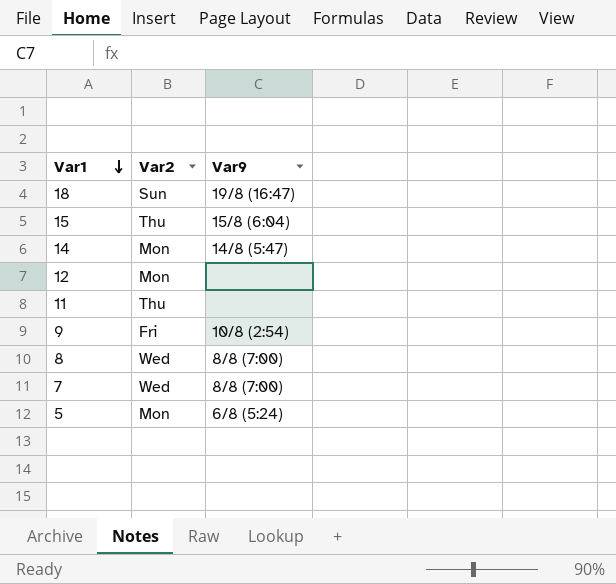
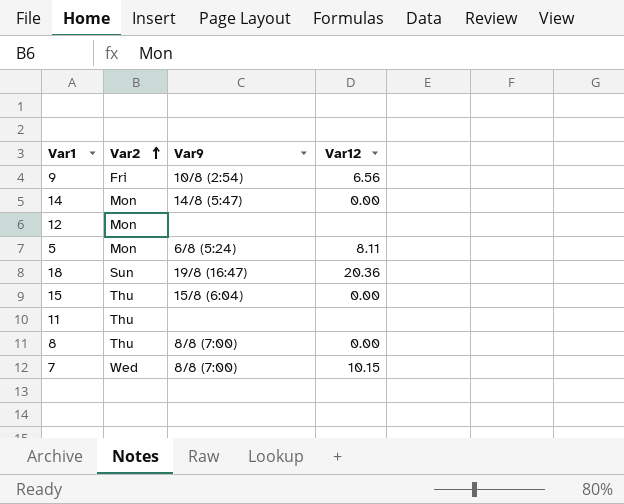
row order: Var1 descending -> Var2 ascending
column Var12 | position: none -> 4
8 | Var2: Wed -> Thu

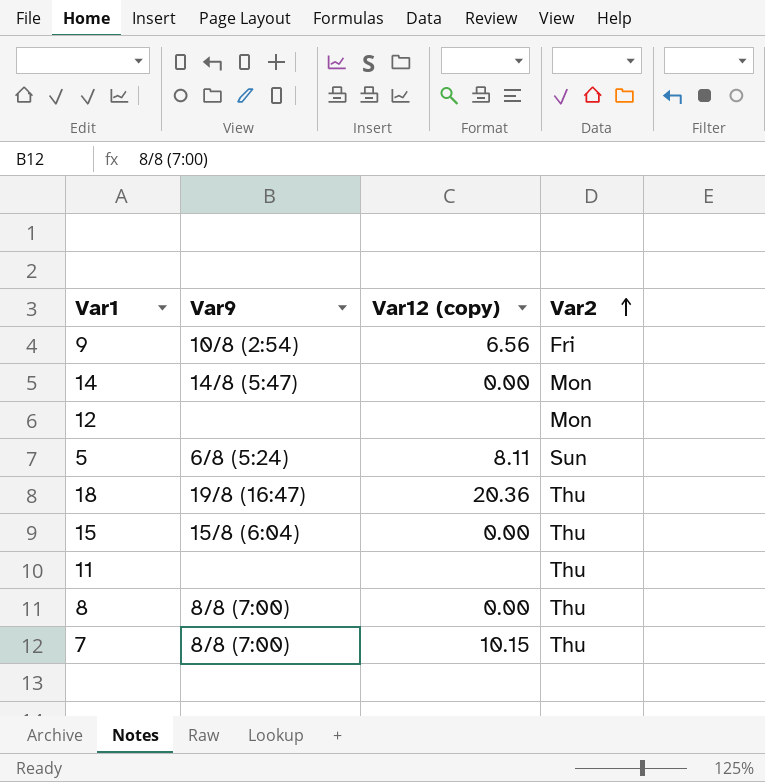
column name: Var12 -> Var12 (copy)
column Var2 | position: 2 -> 4
5 | Var2: Mon -> Sun
18 | Var2: Sun -> Thu
7 | Var2: Wed -> Thu

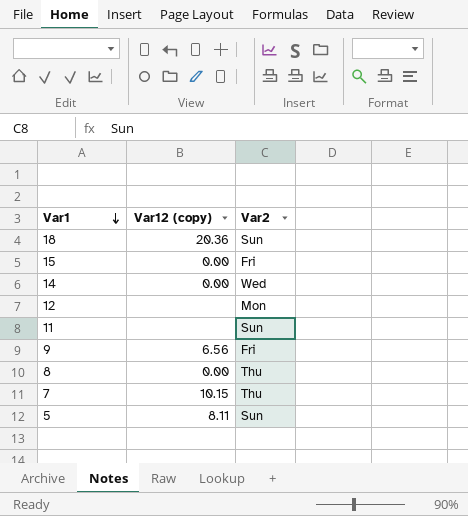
row order: Var2 ascending -> Var1 descending
column Var9 | position: 2 -> none
18 | Var2: Thu -> Sun
15 | Var2: Thu -> Fri
14 | Var2: Mon -> Wed
11 | Var2: Thu -> Sun

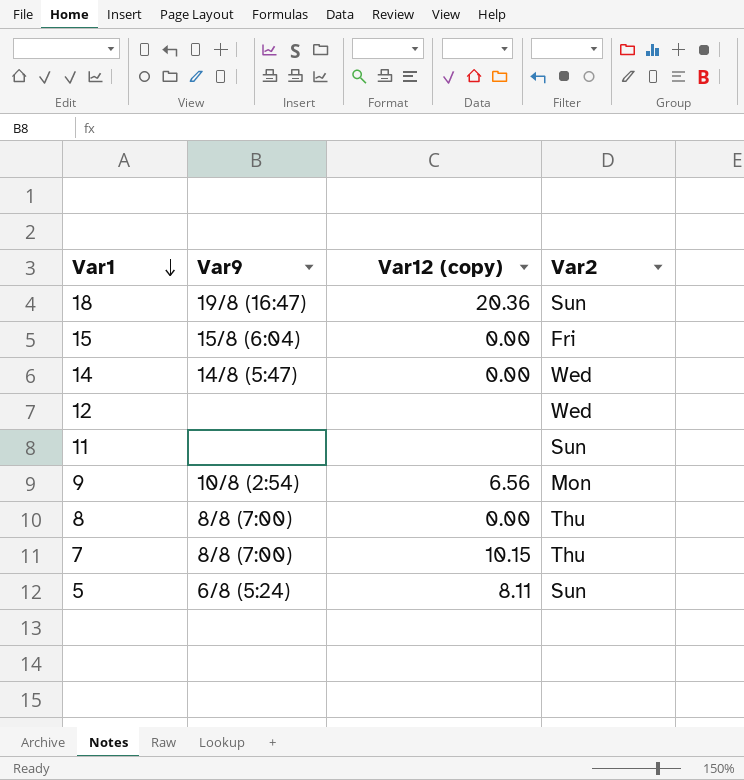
column Var9 | position: none -> 2
12 | Var2: Mon -> Wed
9 | Var2: Fri -> Mon

